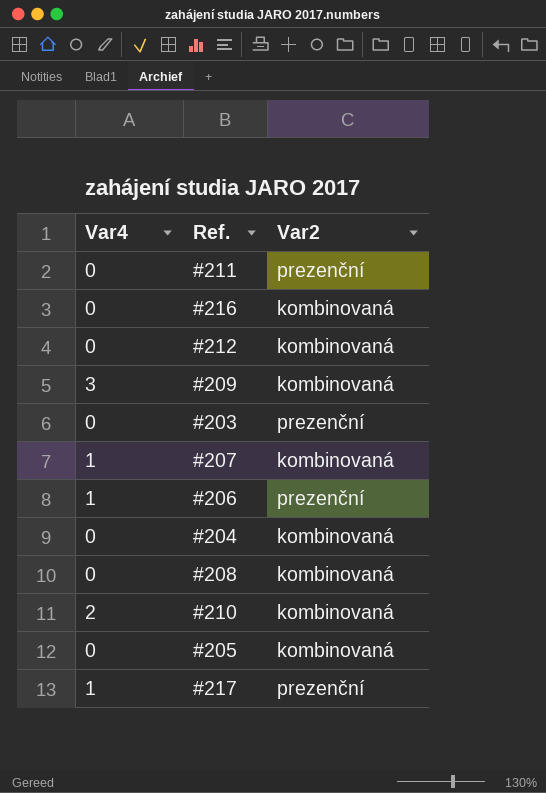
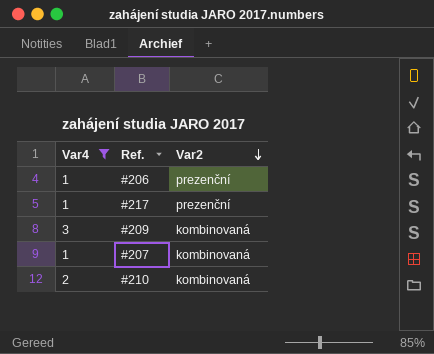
filter: none -> Var4 != 0
row order: none -> Var2 descending

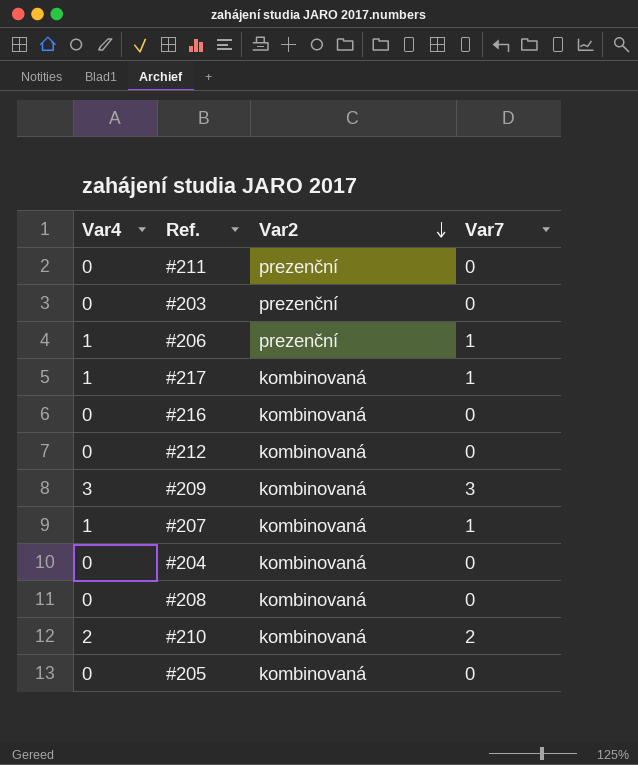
filter: Var4 != 0 -> none
column Var7 | position: none -> 4
#217 | Var2: prezenční -> kombinovaná

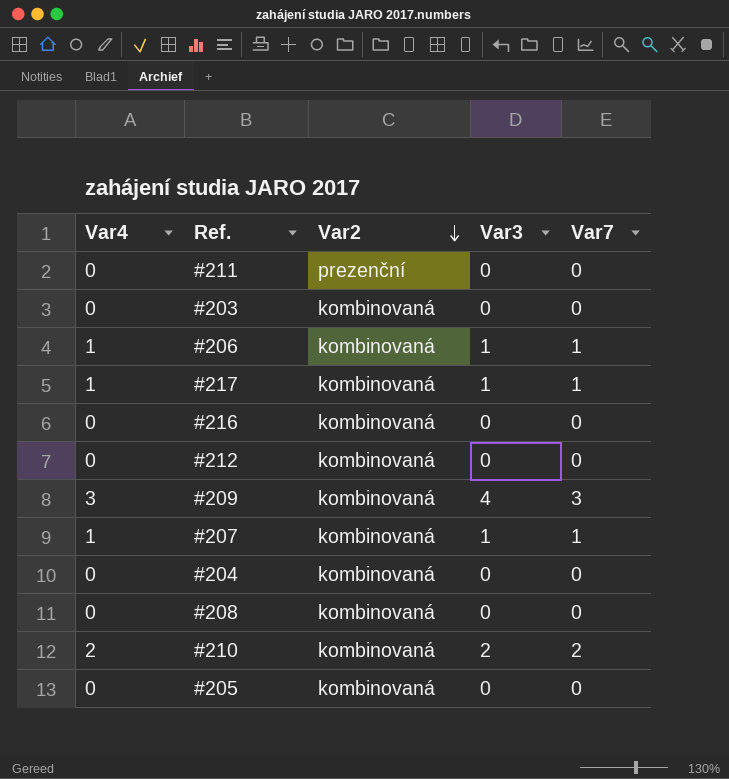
column Var3 | position: none -> 4
#203 | Var2: prezenční -> kombinovaná
#206 | Var2: prezenční -> kombinovaná

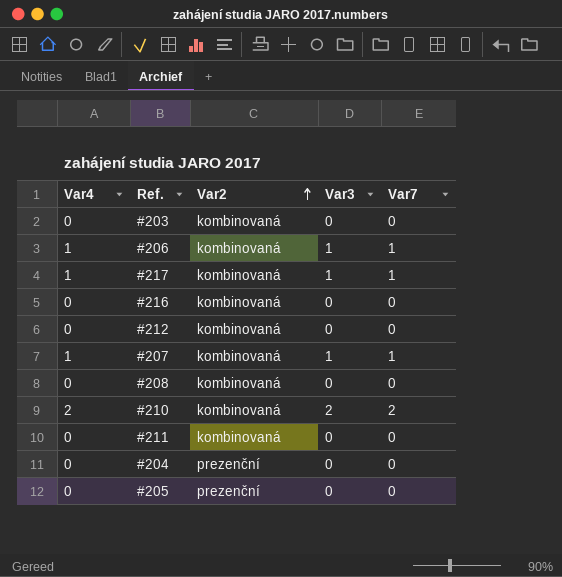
row order: Var2 descending -> Var2 ascending
row #209: 3 | kombinovaná | 4 | 3 -> none
#211 | Var2: prezenční -> kombinovaná
#204 | Var2: kombinovaná -> prezenční
#205 | Var2: kombinovaná -> prezenční

